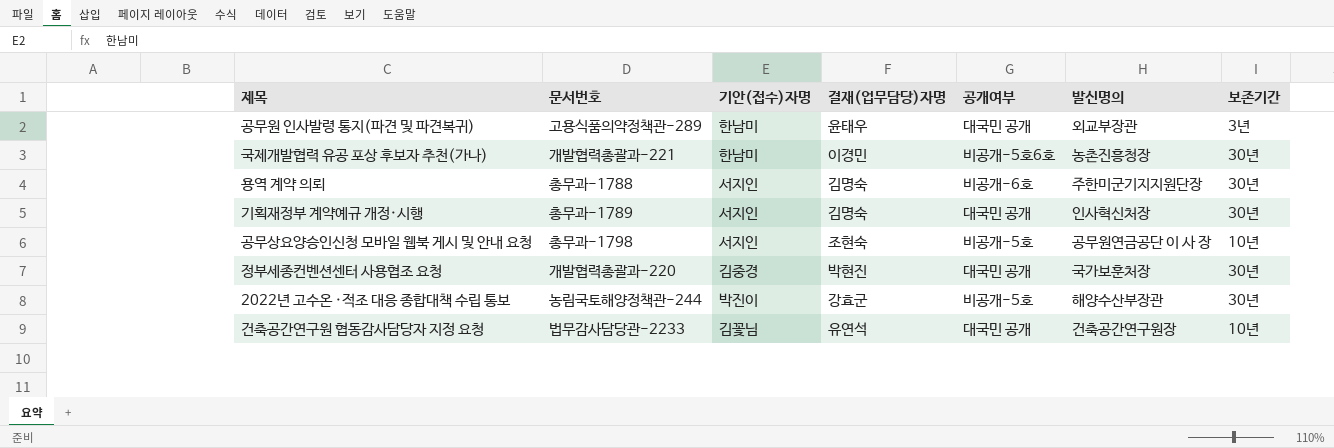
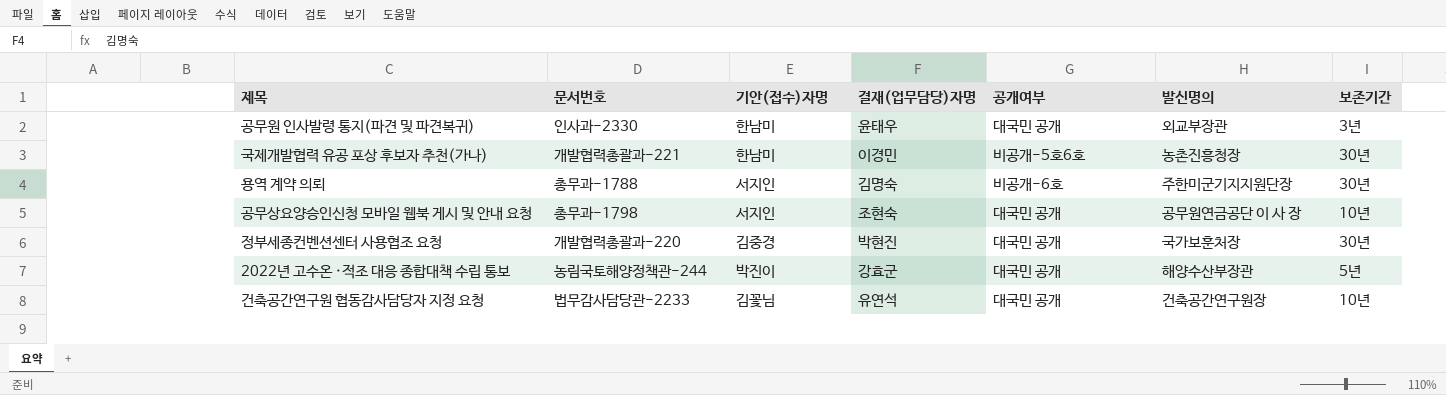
row 기획재정부 계약예규 개정·시행: 총무과-1789 | 서지인 | 김명숙 | 대국민 공개 | 인사혁신처장 | 30년 -> none
공무원 인사발령 통지(파견 및 파견복귀) | 문서번호: 고용식품의약정책관-289 -> 인사과-2330
공무상요양승인신청 모바일 웹북 게시 및 안내 요청 | 공개여부: 비공개-5호 -> 대국민 공개
2022년 고수온 ·적조 대응 종합대책 수립 통보 | 공개여부: 비공개-5호 -> 대국민 공개
2022년 고수온 ·적조 대응 종합대책 수립 통보 | 보존기간: 30년 -> 5년

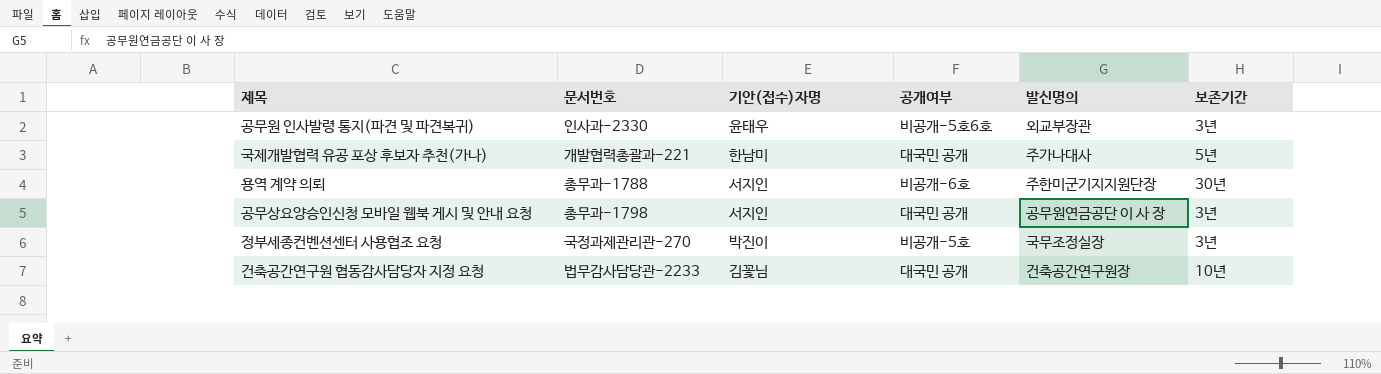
column 결재(업무담당)자명 | position: 4 -> none
row 2022년 고수온 ·적조 대응 종합대책 수립 통보: 농림국토해양정책관-244 | 박진이 | 강효군 | 대국민 공개 | 해양수산부장관 | 5년 -> none
공무원 인사발령 통지(파견 및 파견복귀) | 기안(접수)자명: 한남미 -> 윤태우
공무원 인사발령 통지(파견 및 파견복귀) | 공개여부: 대국민 공개 -> 비공개-5호6호
국제개발협력 유공 포상 후보자 추천(가나) | 공개여부: 비공개-5호6호 -> 대국민 공개
국제개발협력 유공 포상 후보자 추천(가나) | 발신명의: 농촌진흥청장 -> 주가나대사
국제개발협력 유공 포상 후보자 추천(가나) | 보존기간: 30년 -> 5년
공무상요양승인신청 모바일 웹북 게시 및 안내 요청 | 보존기간: 10년 -> 3년
정부세종컨벤션센터 사용협조 요청 | 문서번호: 개발협력총괄과-220 -> 국정과제관리관-270
정부세종컨벤션센터 사용협조 요청 | 기안(접수)자명: 김중경 -> 박진이
정부세종컨벤션센터 사용협조 요청 | 공개여부: 대국민 공개 -> 비공개-5호
정부세종컨벤션센터 사용협조 요청 | 발신명의: 국가보훈처장 -> 국무조정실장
정부세종컨벤션센터 사용협조 요청 | 보존기간: 30년 -> 3년

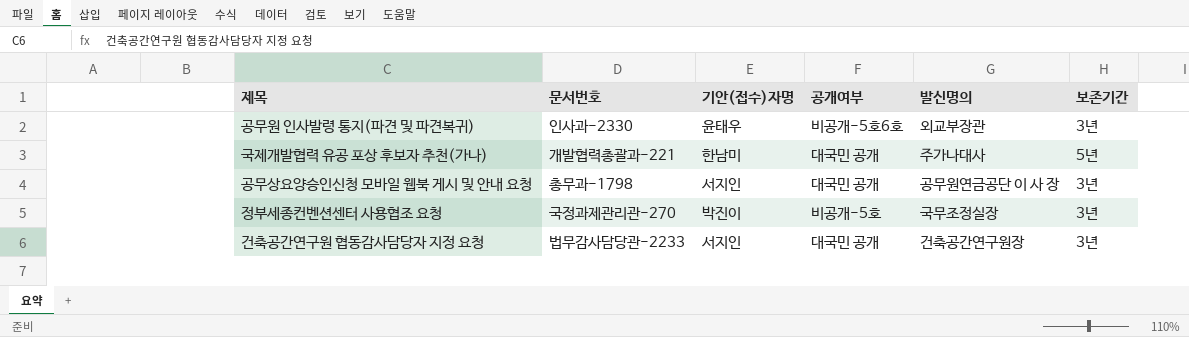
row 용역 계약 의뢰: 총무과-1788 | 서지인 | 비공개-6호 | 주한미군기지지원단장 | 30년 -> none
건축공간연구원 협동감사담당자 지정 요청 | 기안(접수)자명: 김꽃님 -> 서지인
건축공간연구원 협동감사담당자 지정 요청 | 보존기간: 10년 -> 3년

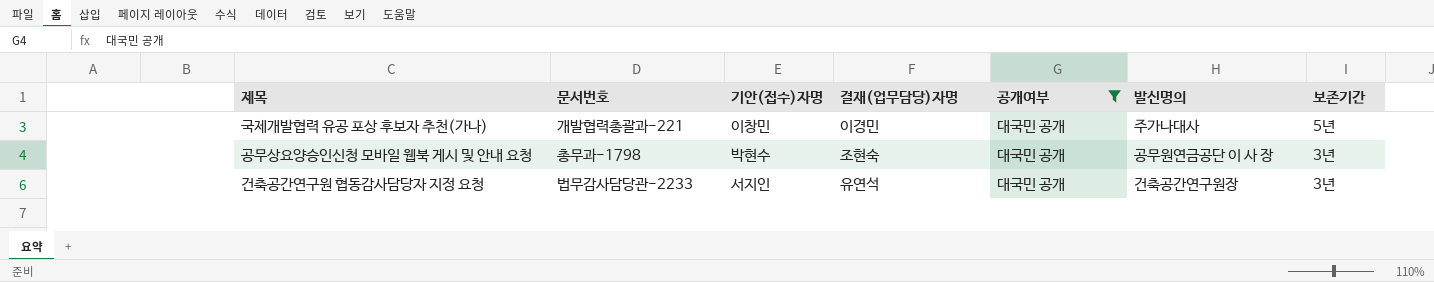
filter: none -> 공개여부 = 대국민 공개
column 결재(업무담당)자명 | position: none -> 4
국제개발협력 유공 포상 후보자 추천(가나) | 기안(접수)자명: 한남미 -> 이창민
공무상요양승인신청 모바일 웹북 게시 및 안내 요청 | 기안(접수)자명: 서지인 -> 박현수

